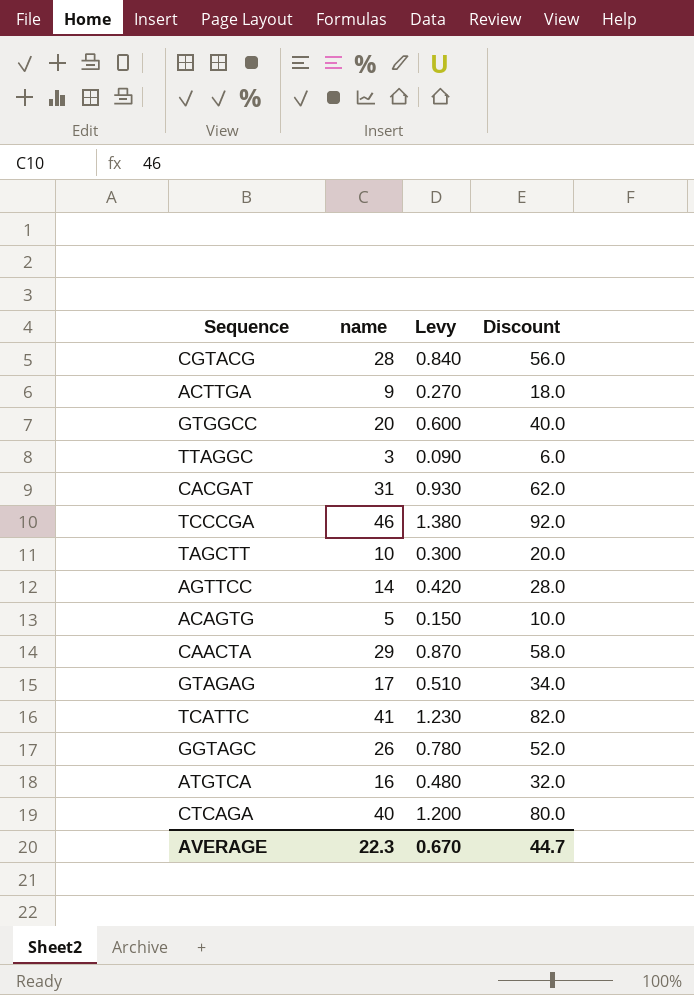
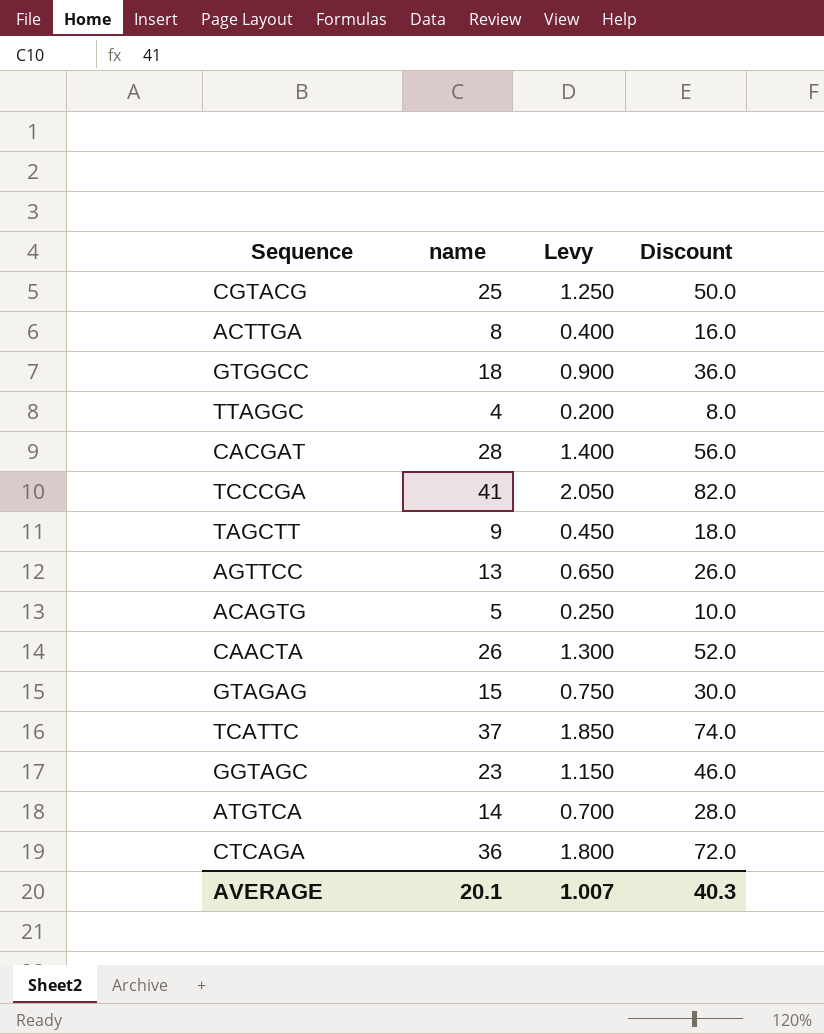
column Levy | formula: [name] * 0.03 -> [name] * 0.05
CGTACG | name: 28 -> 25
CGTACG | Discount: 56.0 -> 50.0
ACTTGA | name: 9 -> 8
ACTTGA | Discount: 18.0 -> 16.0
GTGGCC | name: 20 -> 18
GTGGCC | Discount: 40.0 -> 36.0
TTAGGC | name: 3 -> 4
TTAGGC | Discount: 6.0 -> 8.0
CACGAT | name: 31 -> 28
CACGAT | Discount: 62.0 -> 56.0
TCCCGA | name: 46 -> 41
TCCCGA | Discount: 92.0 -> 82.0
TAGCTT | name: 10 -> 9
TAGCTT | Discount: 20.0 -> 18.0
AGTTCC | name: 14 -> 13
AGTTCC | Discount: 28.0 -> 26.0
CAACTA | name: 29 -> 26
CAACTA | Discount: 58.0 -> 52.0
GTAGAG | name: 17 -> 15
GTAGAG | Discount: 34.0 -> 30.0
TCATTC | name: 41 -> 37
TCATTC | Discount: 82.0 -> 74.0
GGTAGC | name: 26 -> 23
GGTAGC | Discount: 52.0 -> 46.0
ATGTCA | name: 16 -> 14
ATGTCA | Discount: 32.0 -> 28.0
CTCAGA | name: 40 -> 36
CTCAGA | Discount: 80.0 -> 72.0
AVERAGE | name: 22.3 -> 20.1
AVERAGE | Levy: 0.670 -> 1.007
AVERAGE | Discount: 44.7 -> 40.3

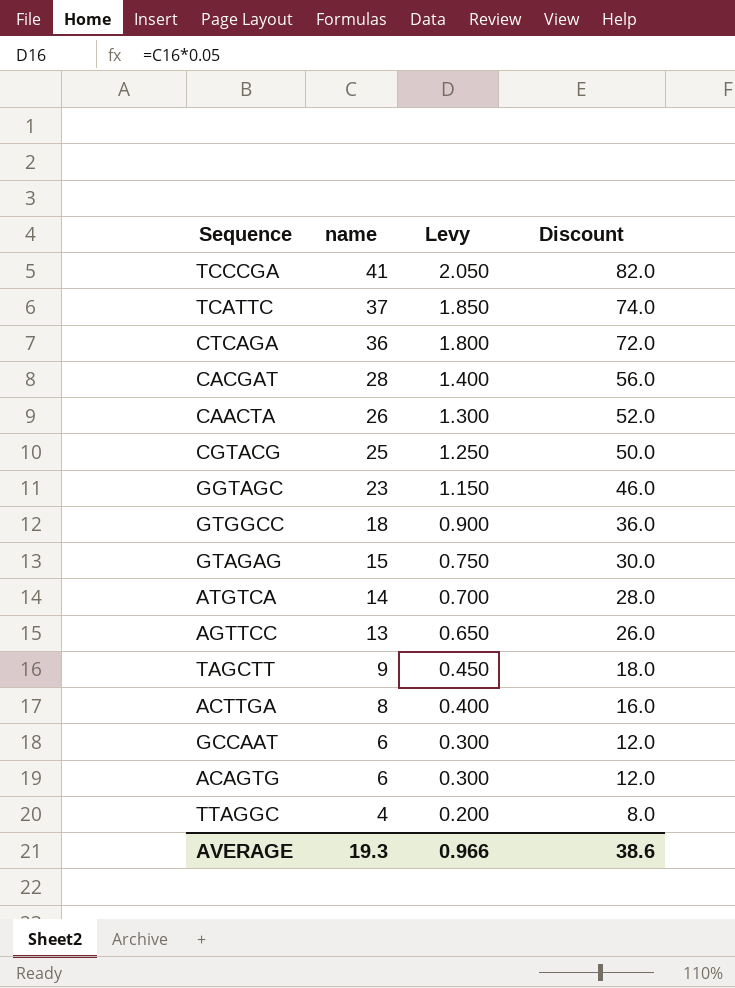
row order: none -> name descending
row GCCAAT: none -> 6 | 0.300 | 12.0
ACAGTG | name: 5 -> 6
ACAGTG | Levy: 0.250 -> 0.300
ACAGTG | Discount: 10.0 -> 12.0
AVERAGE | name: 20.1 -> 19.3
AVERAGE | Levy: 1.007 -> 0.966
AVERAGE | Discount: 40.3 -> 38.6

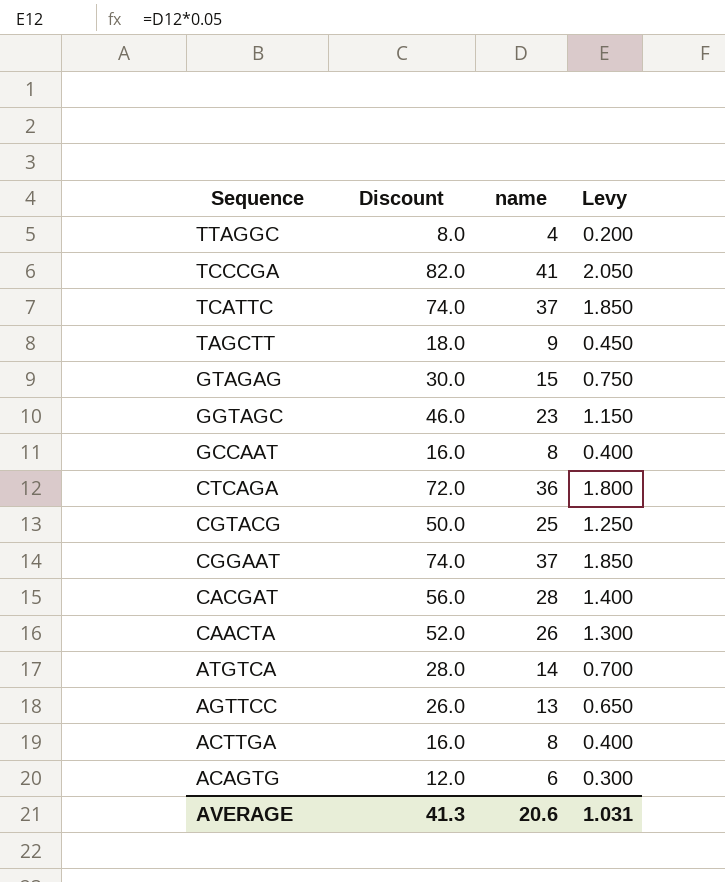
row order: name descending -> Sequence descending
column Discount | position: 4 -> 2
row GTGGCC: 18 | 0.900 | 36.0 -> none
GCCAAT | Discount: 12.0 -> 16.0
GCCAAT | name: 6 -> 8
GCCAAT | Levy: 0.300 -> 0.400
row CGGAAT: none -> 74.0 | 37 | 1.850
AVERAGE | Discount: 38.6 -> 41.3
AVERAGE | name: 19.3 -> 20.6
AVERAGE | Levy: 0.966 -> 1.031

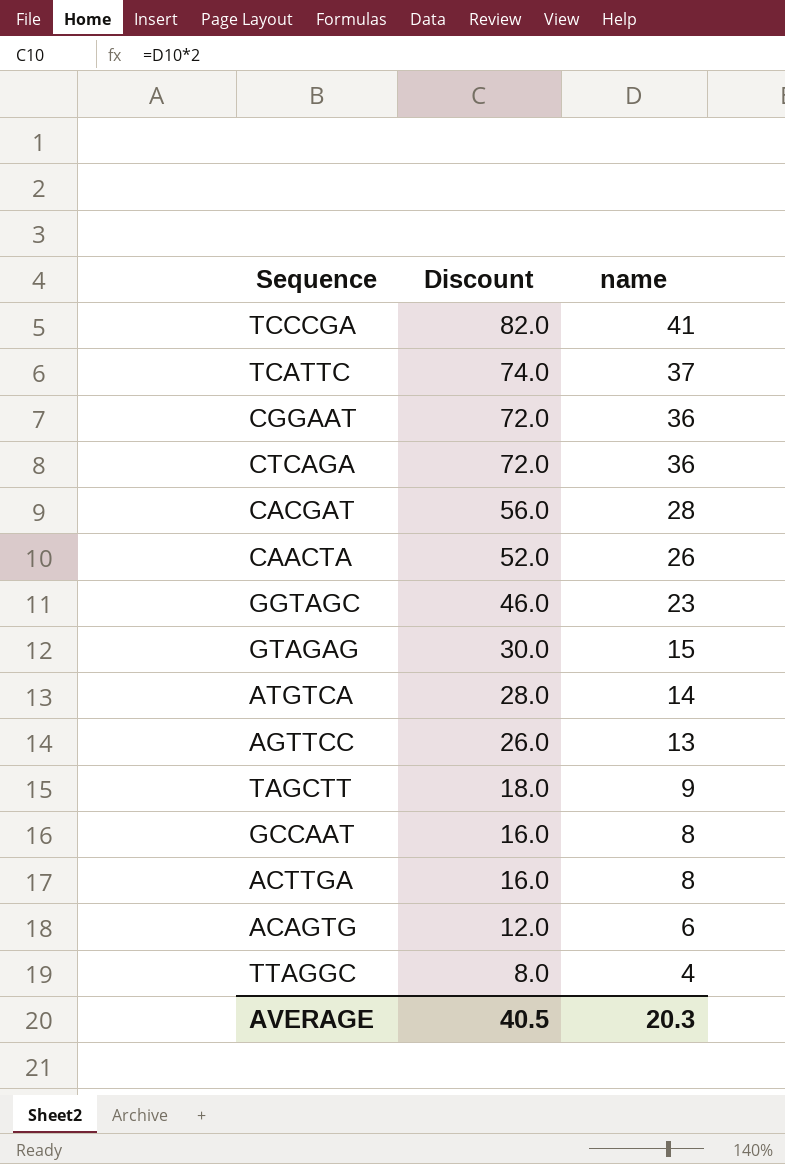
row order: Sequence descending -> Discount descending
column Levy | formula: [name] * 0.05 -> none
row CGTACG: 50.0 | 25 | 1.250 -> none
CGGAAT | Discount: 74.0 -> 72.0
CGGAAT | name: 37 -> 36
AVERAGE | Discount: 41.3 -> 40.5
AVERAGE | name: 20.6 -> 20.3

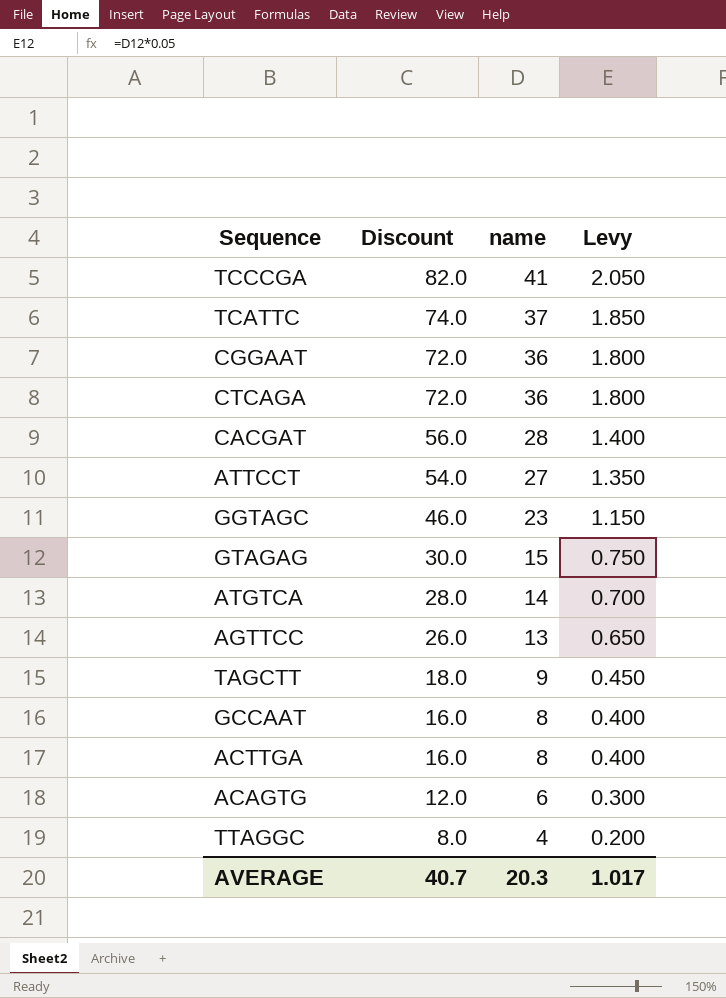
column Levy | formula: none -> [name] * 0.05
row CAACTA: 52.0 | 26 -> none
row ATTCCT: none -> 54.0 | 27 | 1.350
AVERAGE | Discount: 40.5 -> 40.7

